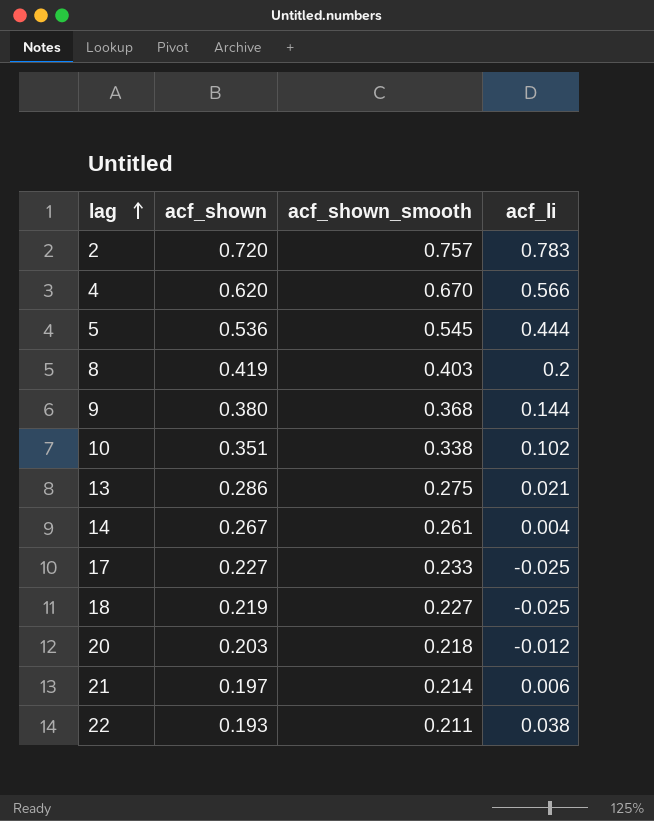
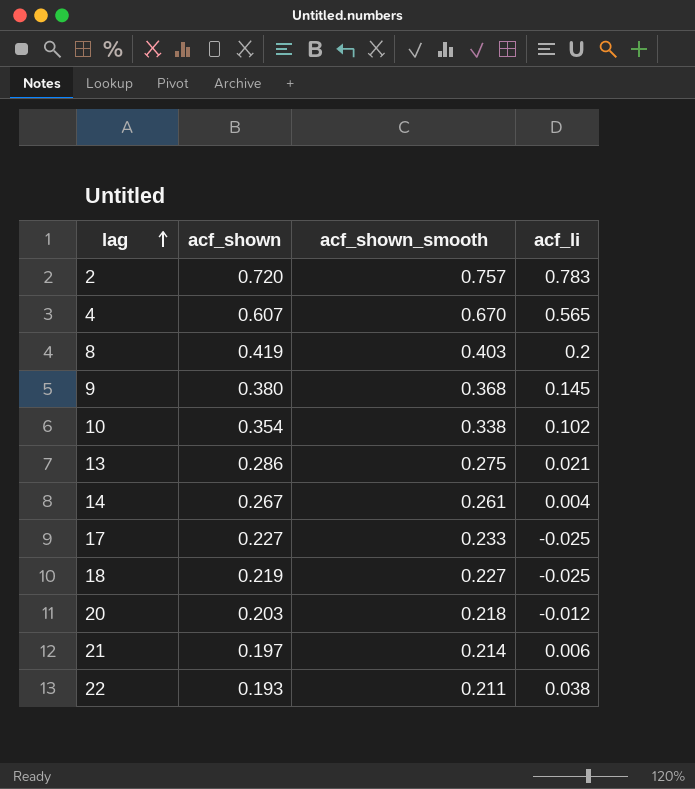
row 5: 0.536 | 0.545 | 0.444 -> none
4 | acf_shown: 0.620 -> 0.607
4 | acf_li: 0.566 -> 0.565
9 | acf_li: 0.144 -> 0.145
10 | acf_shown: 0.351 -> 0.354

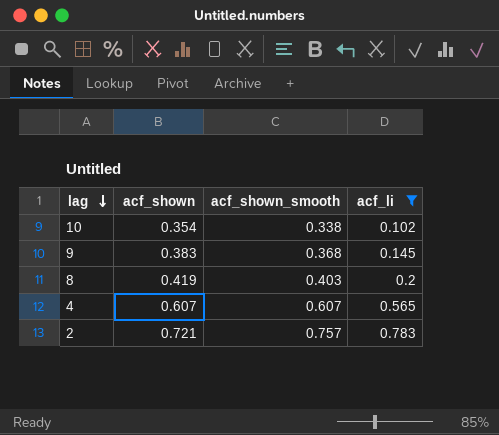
filter: none -> acf_li >= 0.102
row order: lag ascending -> lag descending
9 | acf_shown: 0.380 -> 0.383
4 | acf_shown_smooth: 0.670 -> 0.607
2 | acf_shown: 0.720 -> 0.721

